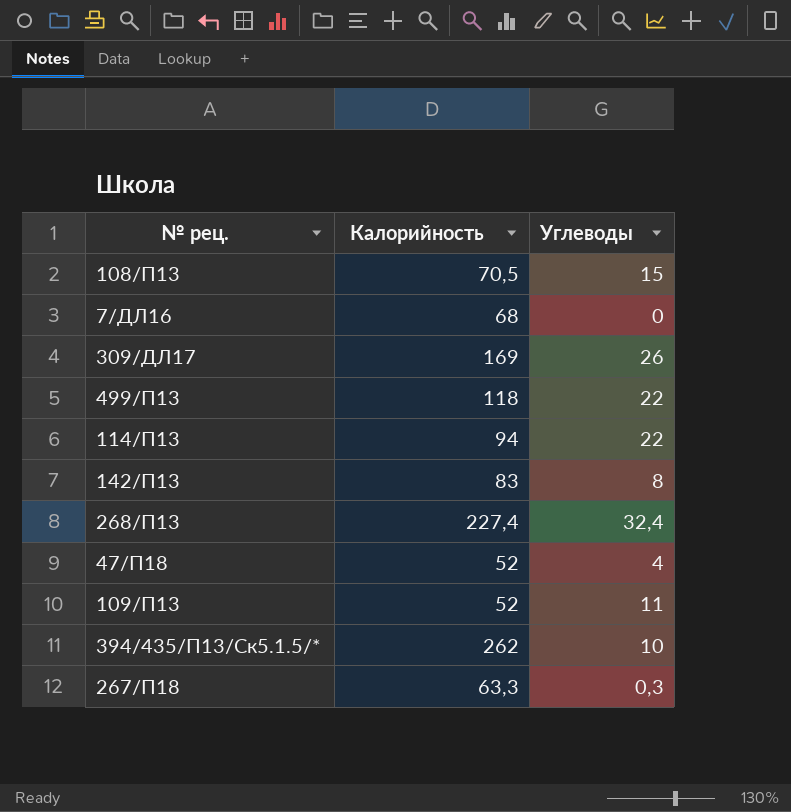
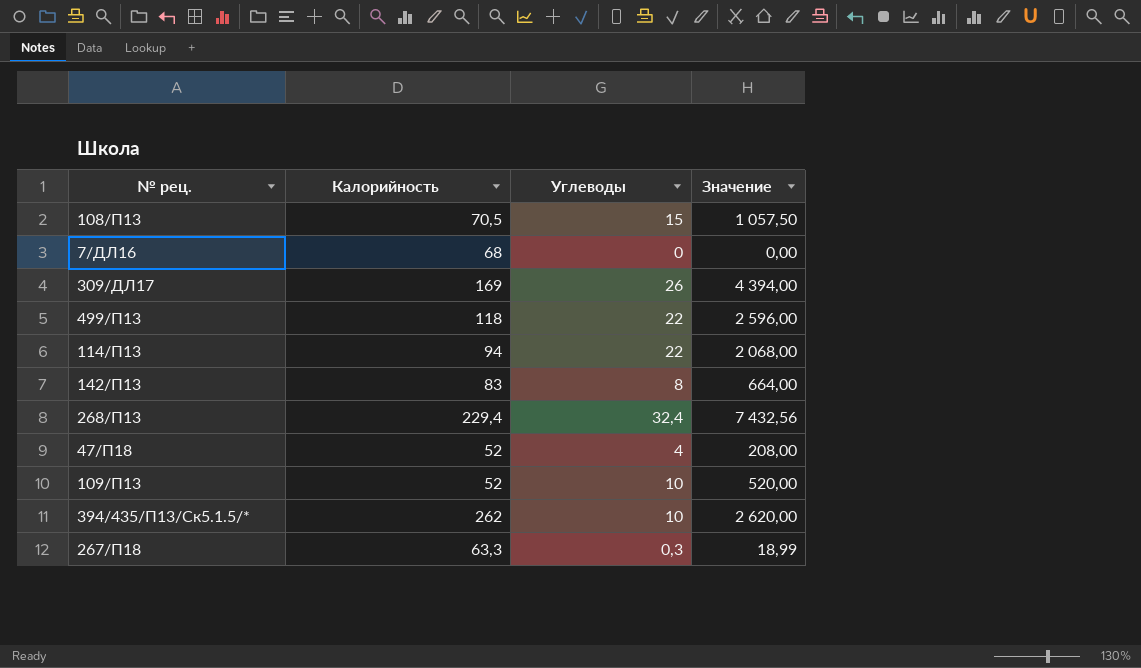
column Значение | formula: none -> [Калорийность] * [Углеводы]
268/П13 | Калорийность: 227,4 -> 229,4
109/П13 | Углеводы: 11 -> 10

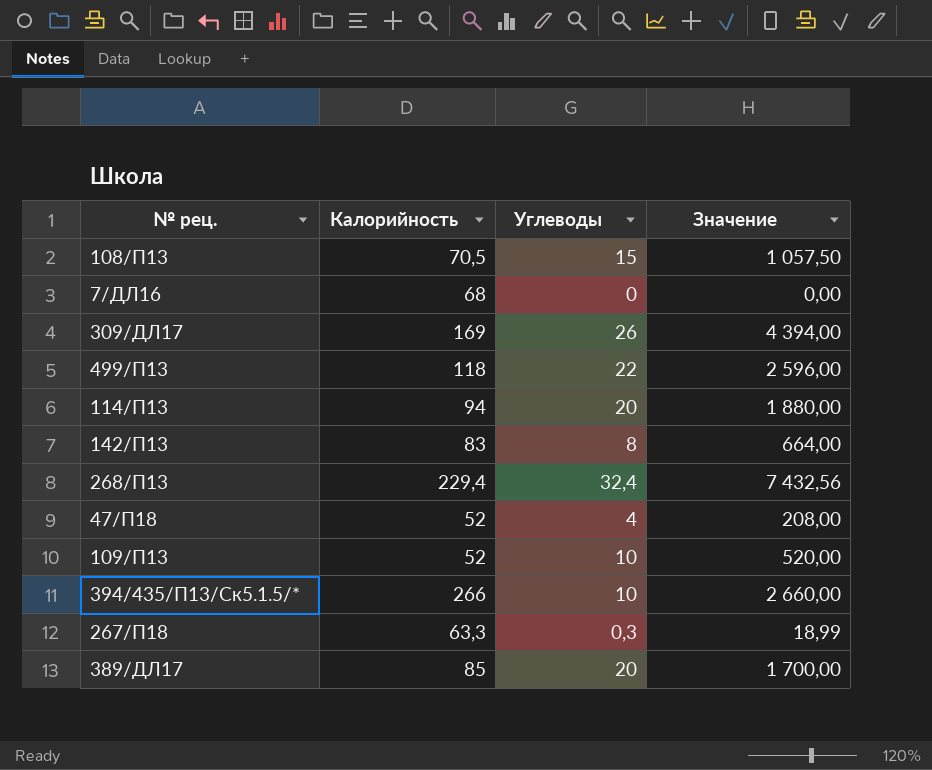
114/П13 | Углеводы: 22 -> 20
114/П13 | Значение: 2 068,00 -> 1 880,00
394/435/П13/Ск5.1.5/* | Калорийность: 262 -> 266
394/435/П13/Ск5.1.5/* | Значение: 2 620,00 -> 2 660,00
row 389/ДЛ17: none -> 85 | 20 | 1 700,00

